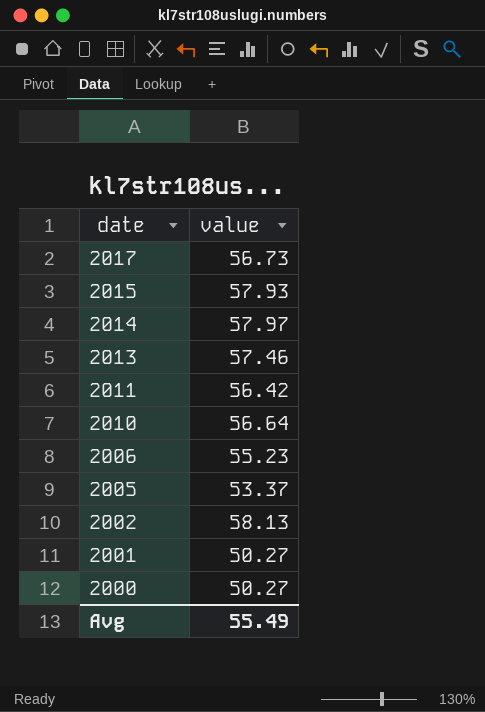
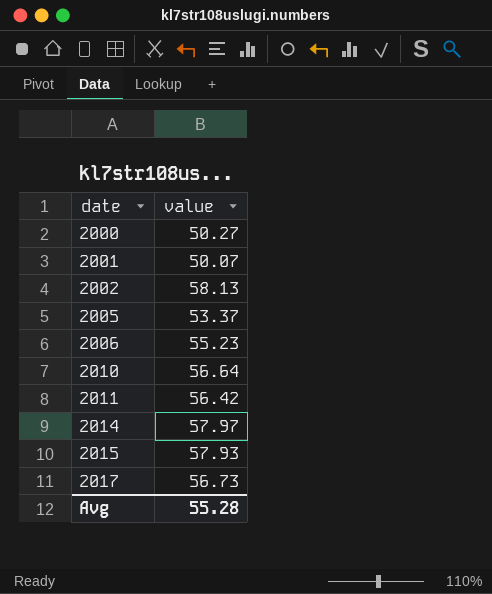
row order: date descending -> date ascending
row 2013: 57.46 -> none
2001 | value: 50.27 -> 50.07
Avg | value: 55.49 -> 55.28

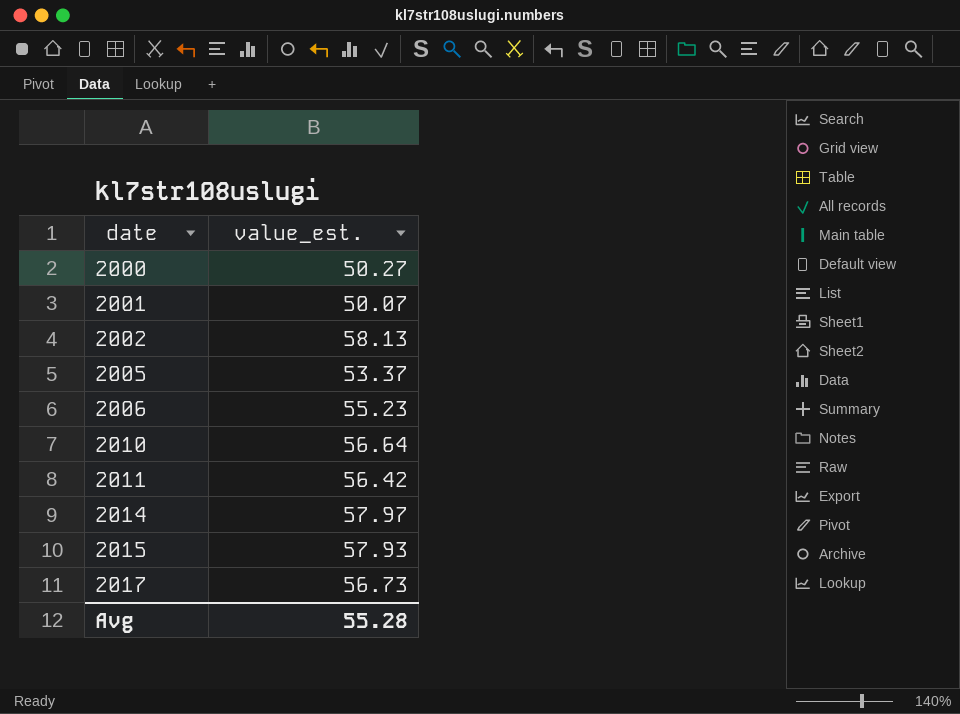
column name: value -> value_est.

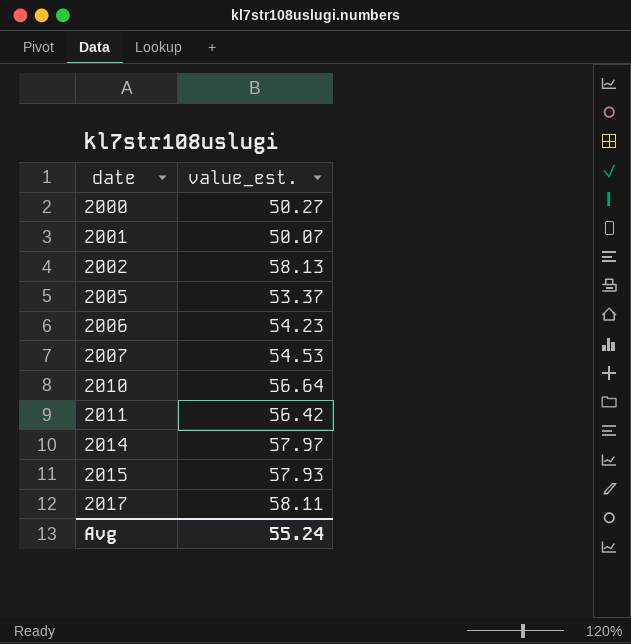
2006 | value_est.: 55.23 -> 54.23
row 2007: none -> 54.53
2017 | value_est.: 56.73 -> 58.11
Avg | value_est.: 55.28 -> 55.24

